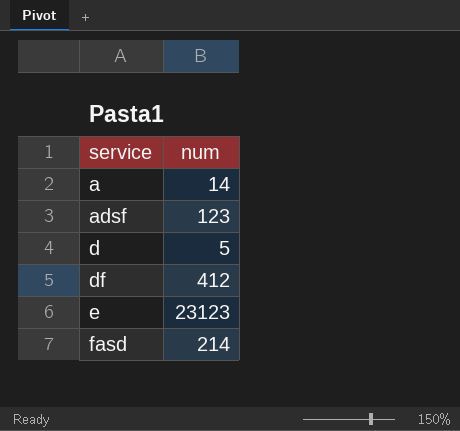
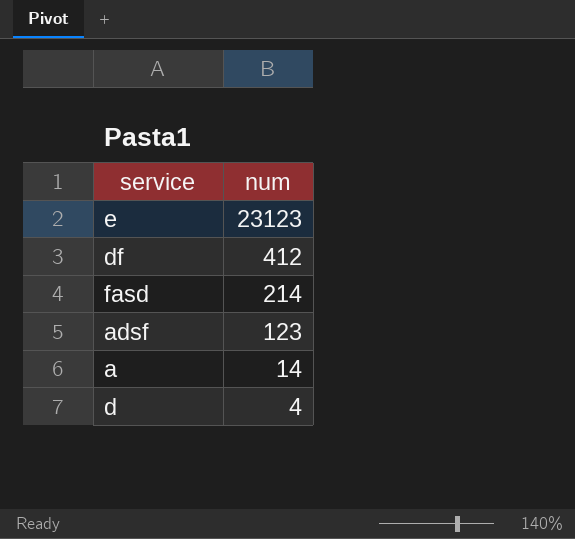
row order: service ascending -> num descending
d | num: 5 -> 4

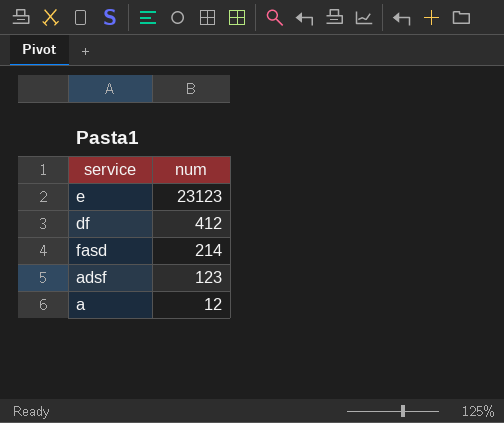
row d: 4 -> none
a | num: 14 -> 12

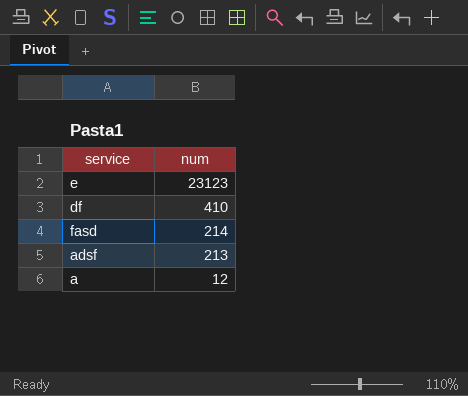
df | num: 412 -> 410
adsf | num: 123 -> 213

